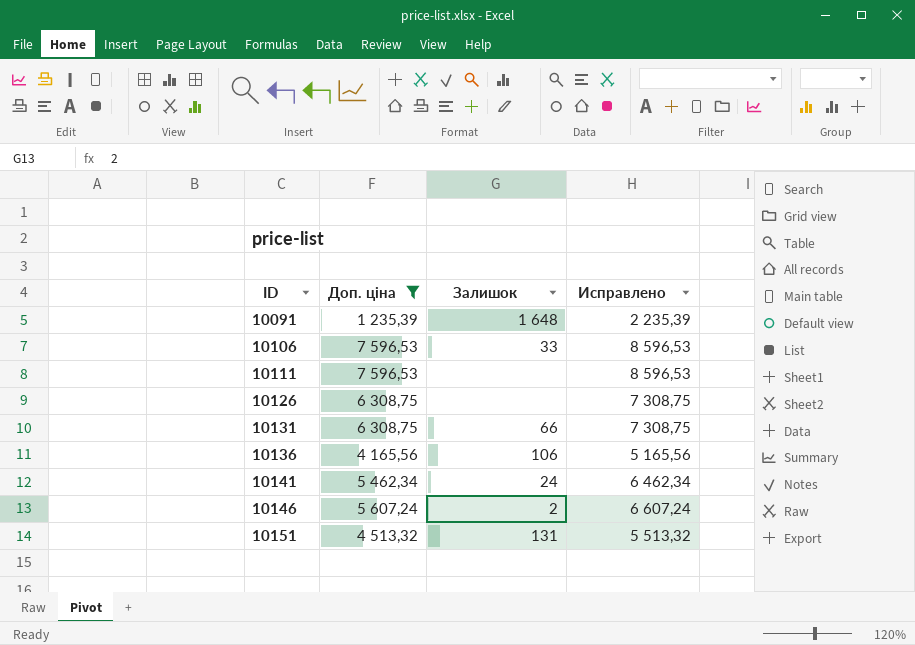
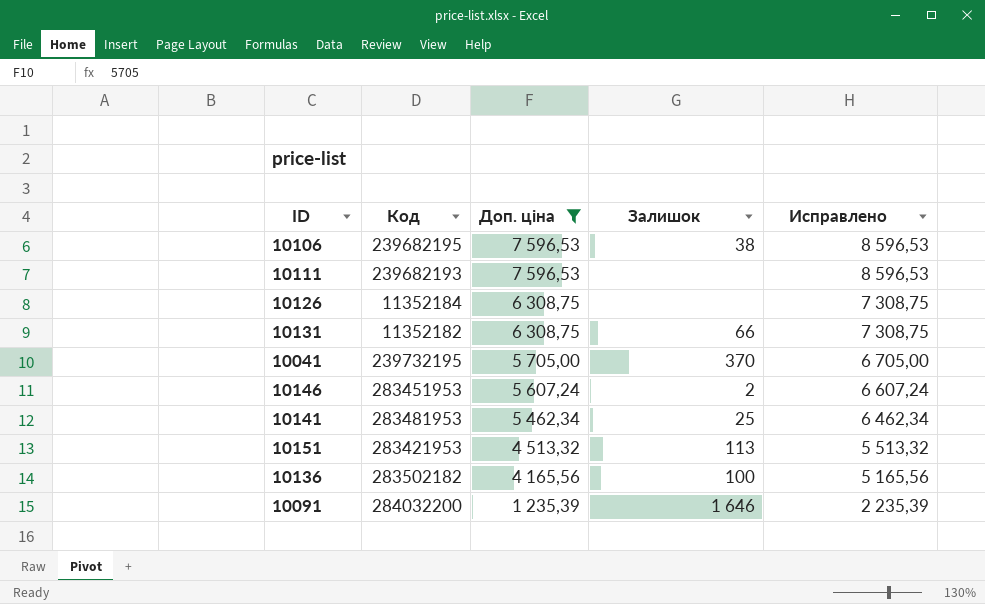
row order: ID ascending -> Доп. ціна descending
column Код | position: none -> 2
10106 | Залишок: 33 -> 38
row 10041: none -> 239732195 | 5 705,00 | 370 | 6 705,00
10141 | Залишок: 24 -> 25
10151 | Залишок: 131 -> 113
10136 | Залишок: 106 -> 100
10091 | Залишок: 1 648 -> 1 646

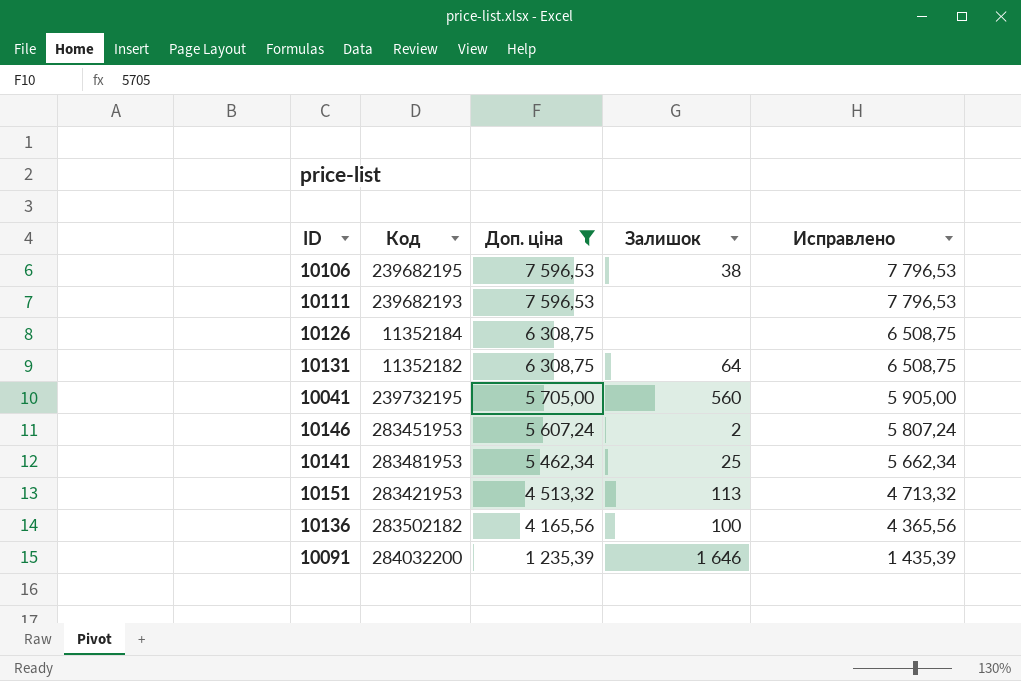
column Исправлено | formula: [Доп. ціна] + 1000 -> [Доп. ціна] + 200
10131 | Залишок: 66 -> 64
10041 | Залишок: 370 -> 560

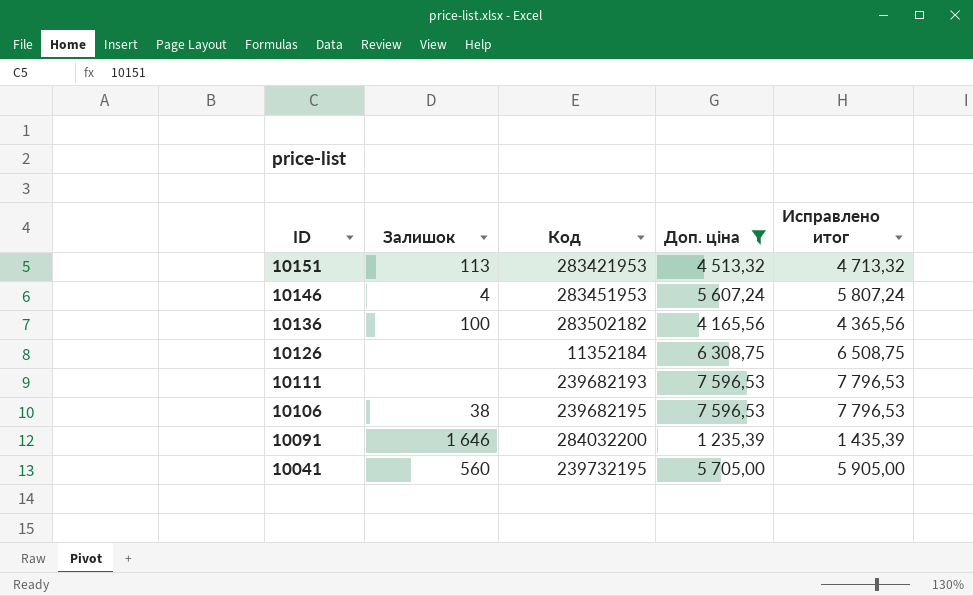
row order: Доп. ціна descending -> ID descending
column Залишок | position: 4 -> 2
column name: Исправлено -> Исправлено итог
row 10131: 11352182 | 6 308,75 | 64 | 6 508,75 -> none
row 10141: 283481953 | 5 462,34 | 25 | 5 662,34 -> none
10146 | Залишок: 2 -> 4

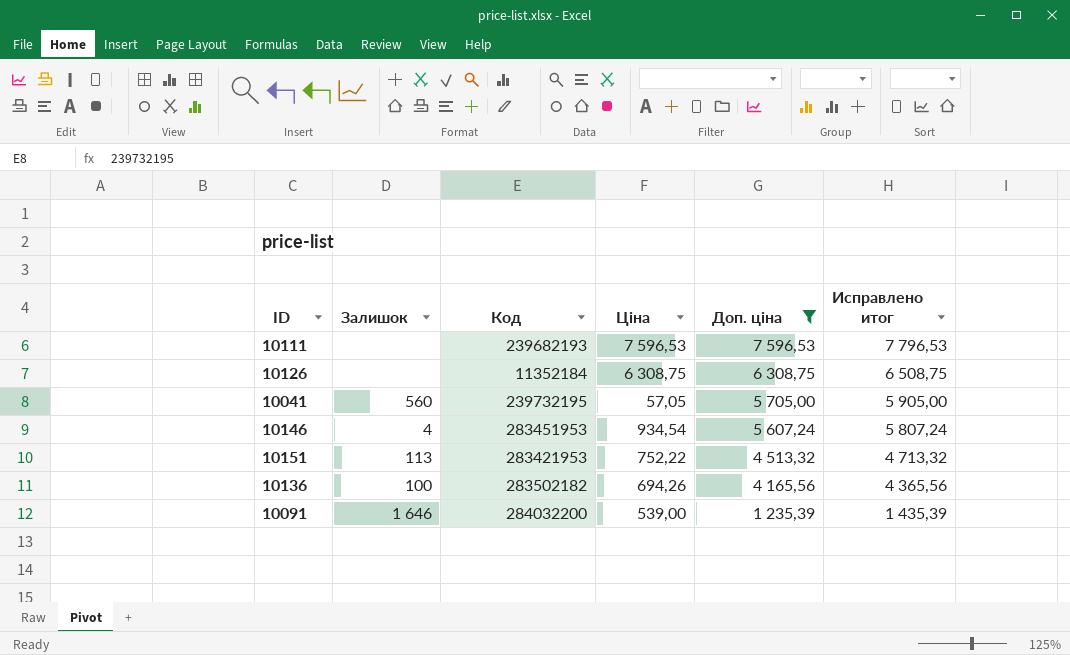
row order: ID descending -> Доп. ціна descending
column Ціна | position: none -> 4
row 10106: 38 | 239682195 | 7 596,53 | 7 796,53 -> none

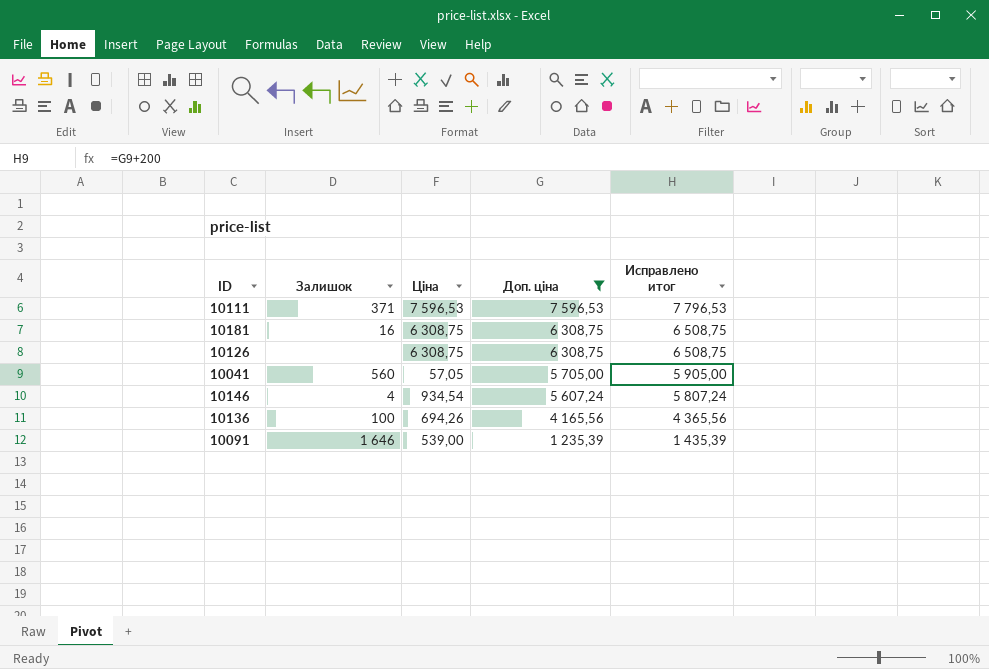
column Код | position: 3 -> none
row 10151: 113 | 283421953 | 752,22 | 4 513,32 | 4 713,32 -> none
10111 | Залишок: none -> 371
row 10181: none -> 16 | 6 308,75 | 6 308,75 | 6 508,75

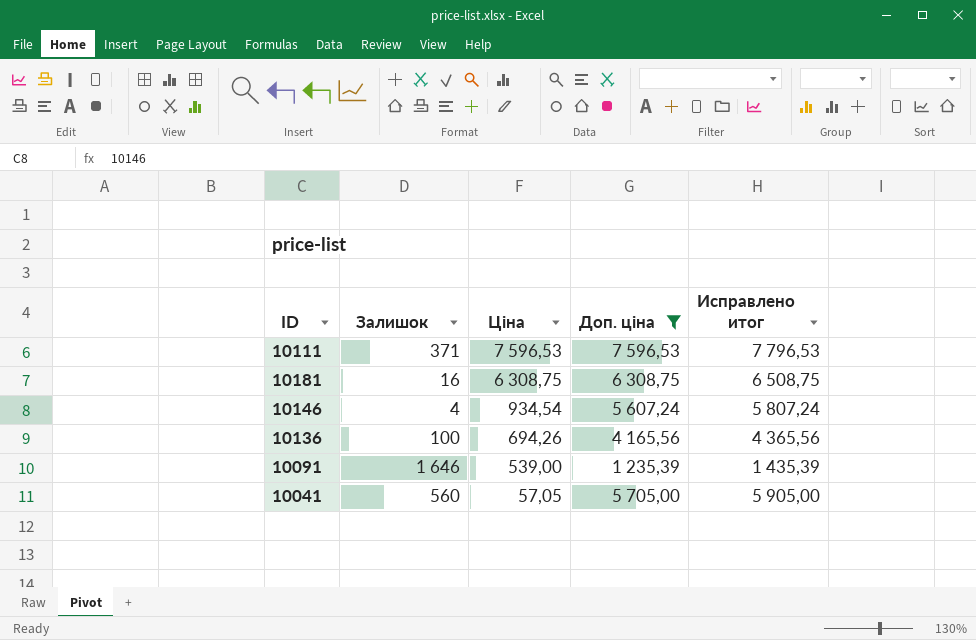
row order: Доп. ціна descending -> Ціна descending
row 10126: none | 6 308,75 | 6 308,75 | 6 508,75 -> none

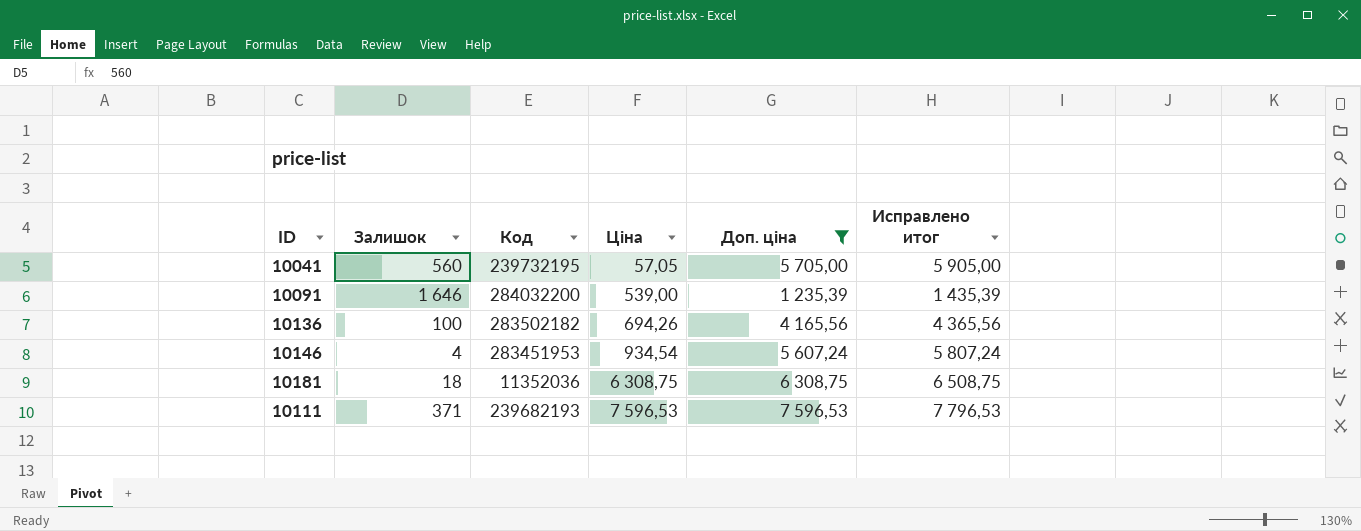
row order: Ціна descending -> Ціна ascending
column Код | position: none -> 3
10181 | Залишок: 16 -> 18

